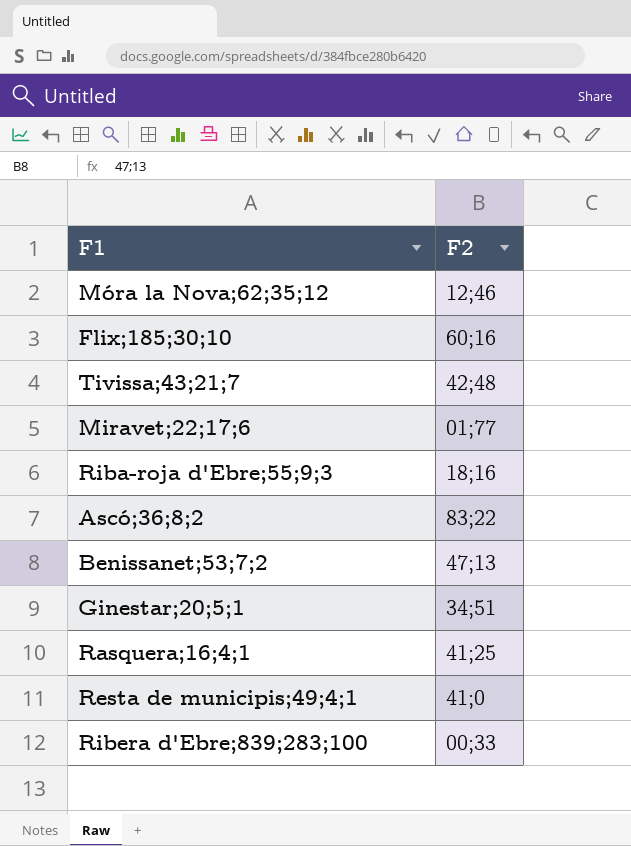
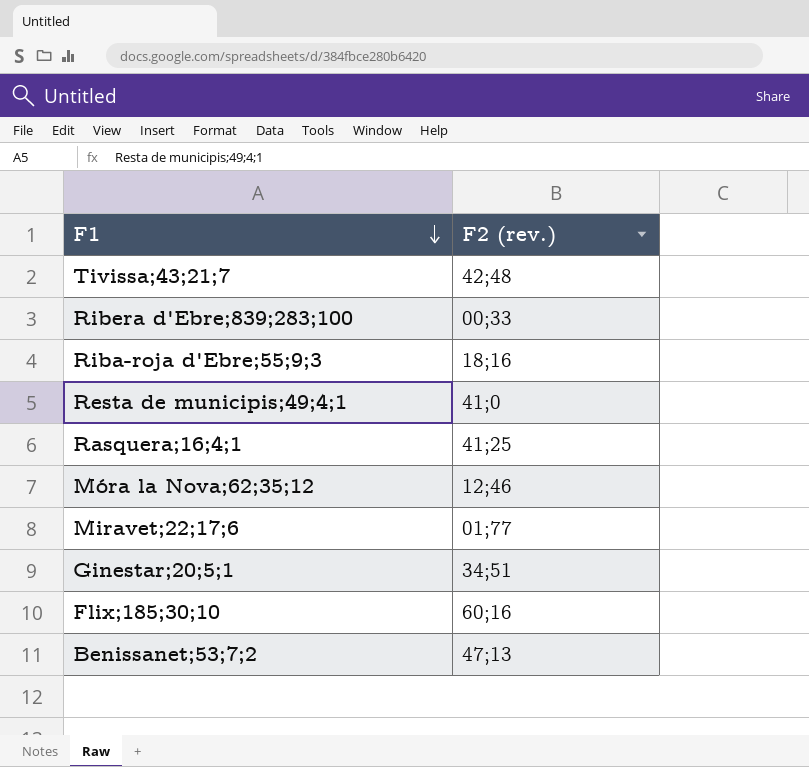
row order: none -> F1 descending
column name: F2 -> F2 (rev.)
row Ascó;36;8;2: 83;22 -> none

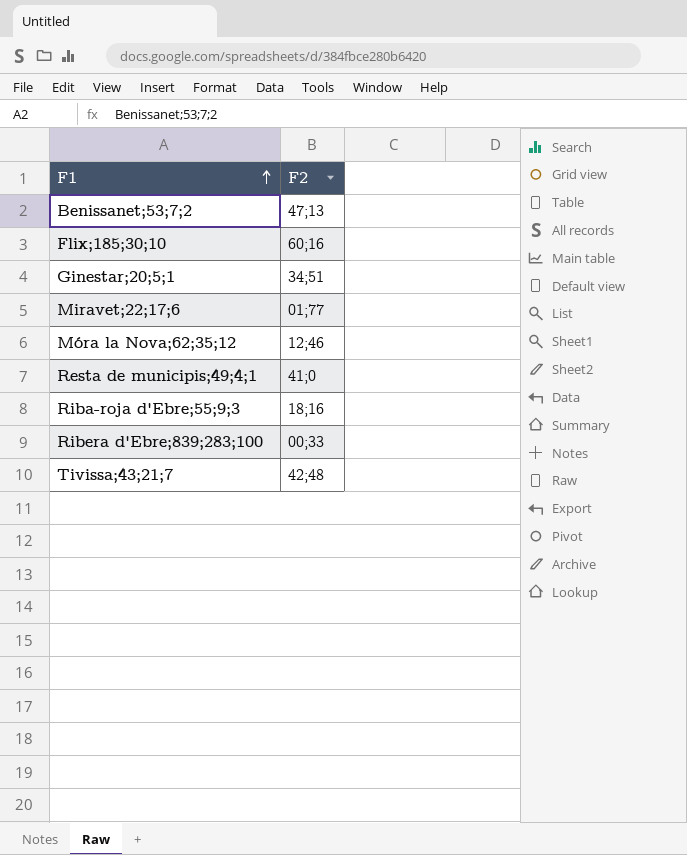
row order: F1 descending -> F1 ascending
column name: F2 (rev.) -> F2
row Rasquera;16;4;1: 41;25 -> none

